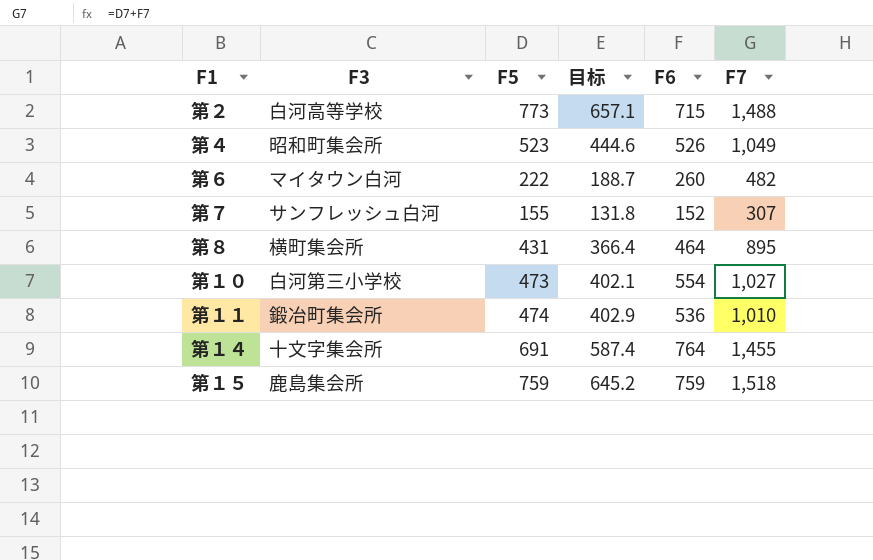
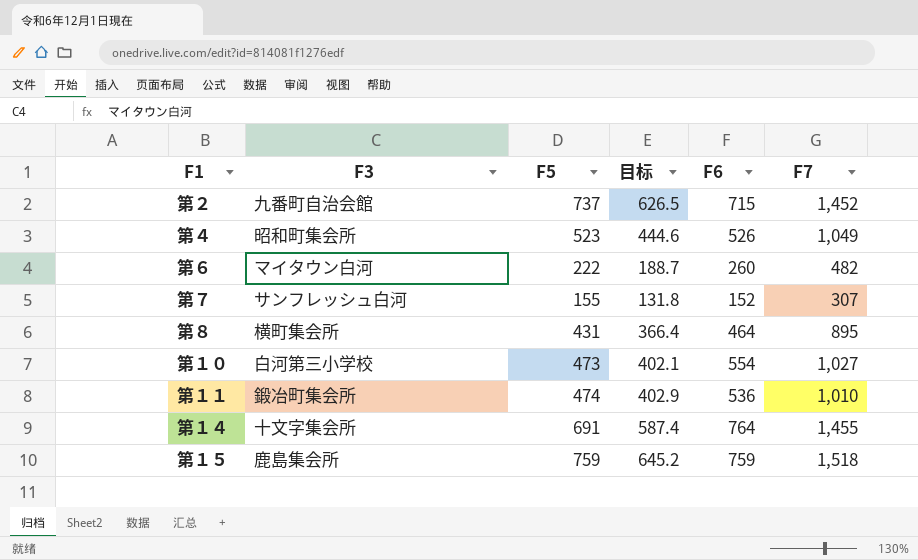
第２ | F3: 白河高等学校 -> 九番町自治会館
第２ | F5: 773 -> 737
第２ | 目标: 657.1 -> 626.5
第２ | F7: 1,488 -> 1,452

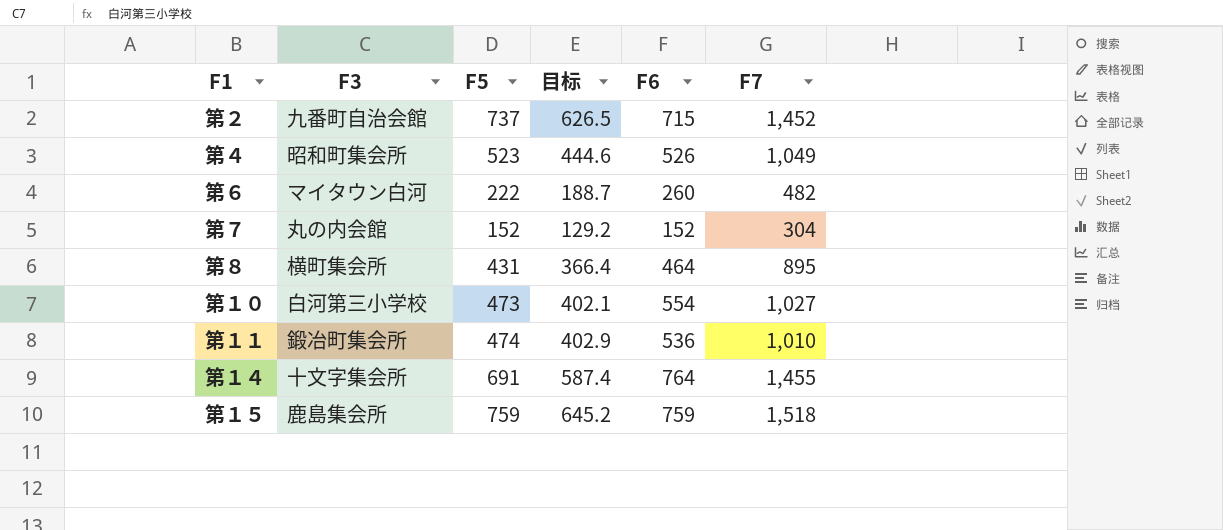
第７ | F3: サンフレッシュ白河 -> 丸の内会館
第７ | F5: 155 -> 152
第７ | 目标: 131.8 -> 129.2
第７ | F7: 307 -> 304

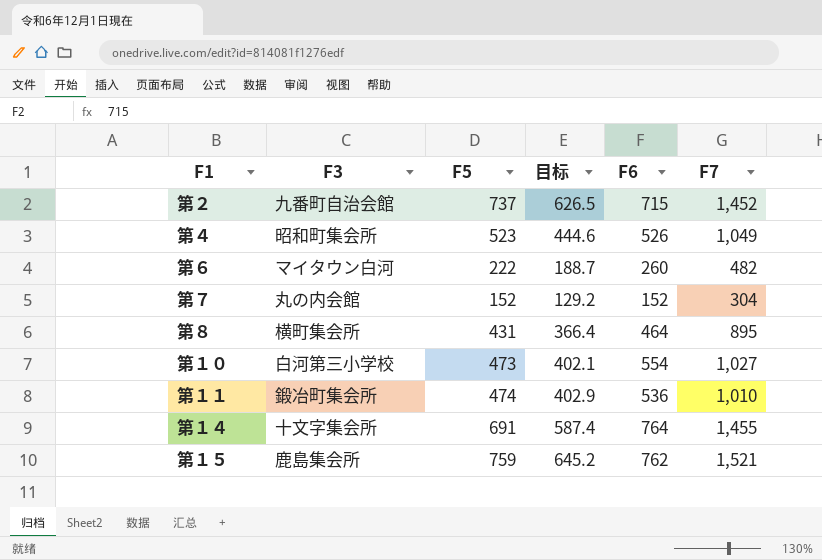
第１５ | F6: 759 -> 762
第１５ | F7: 1,518 -> 1,521

